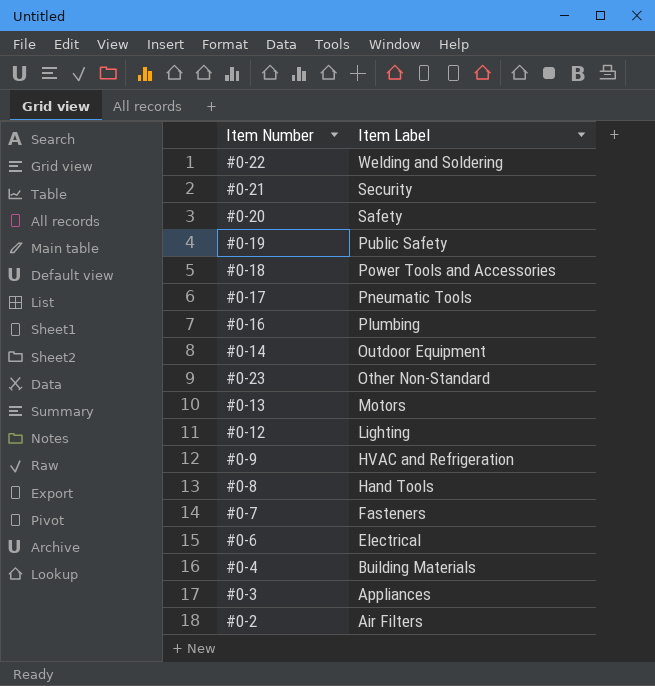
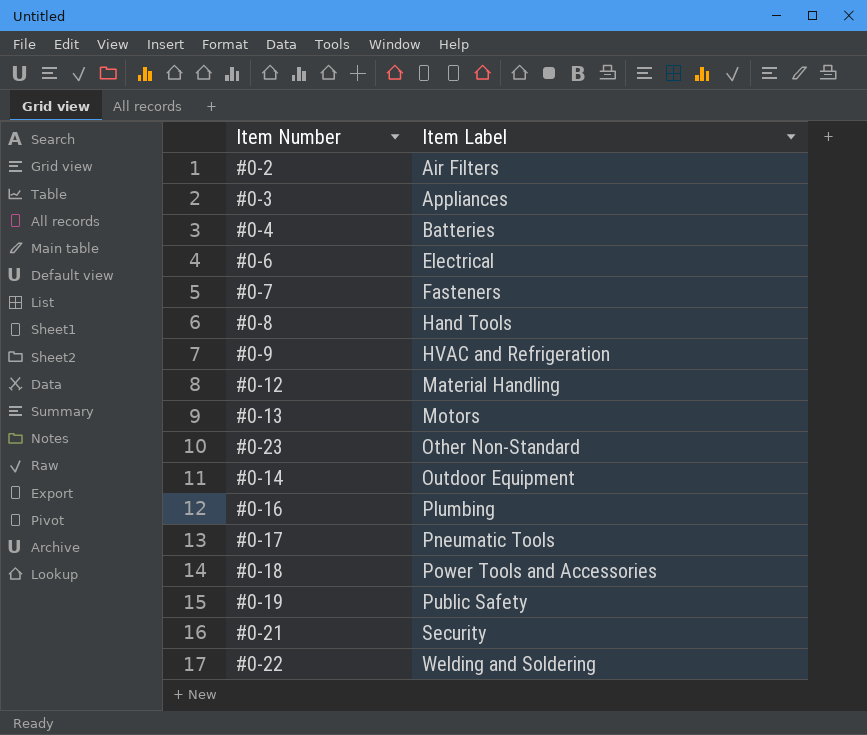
row order: Item Label descending -> Item Label ascending
row #0-20: Safety -> none
#0-4 | Item Label: Building Materials -> Batteries
#0-12 | Item Label: Lighting -> Material Handling

